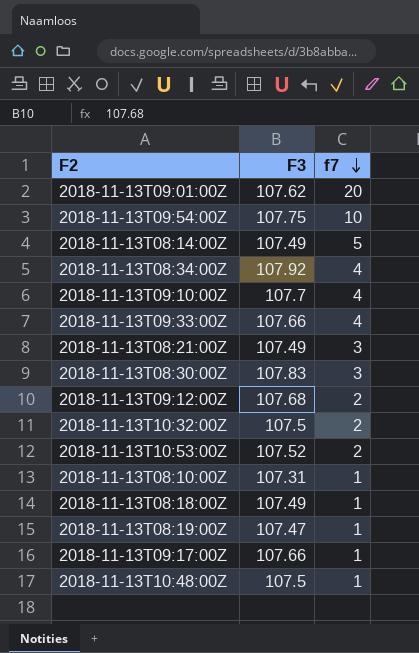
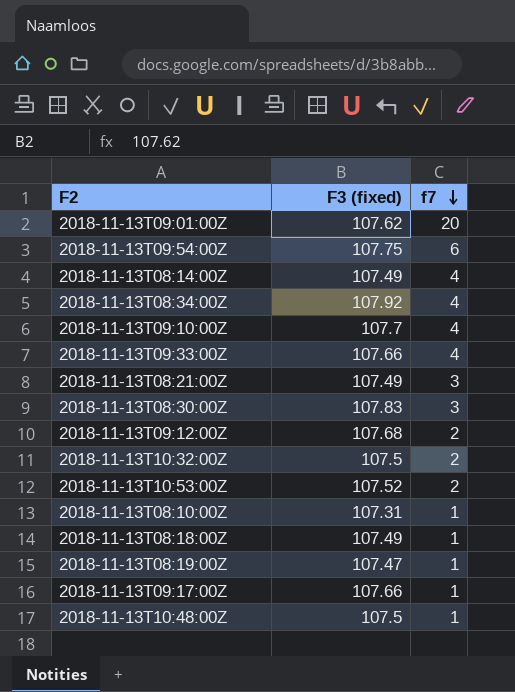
column name: F3 -> F3 (fixed)
2018-11-13T09:54:00Z | f7: 10 -> 6
2018-11-13T08:14:00Z | f7: 5 -> 4

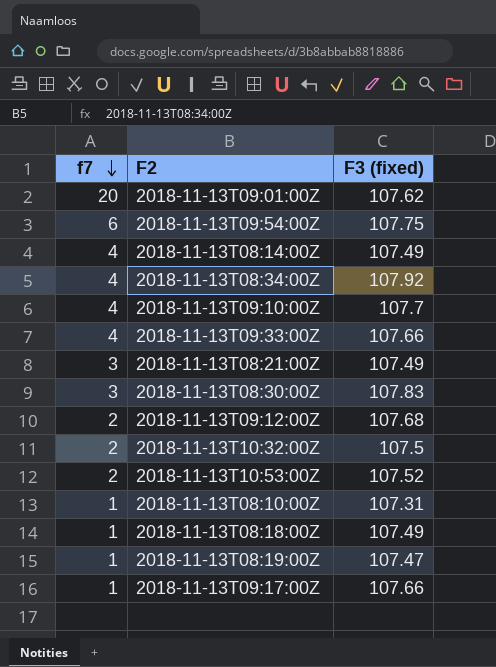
column f7 | position: 3 -> 1
row 2018-11-13T10:48:00Z: 107.5 | 1 -> none

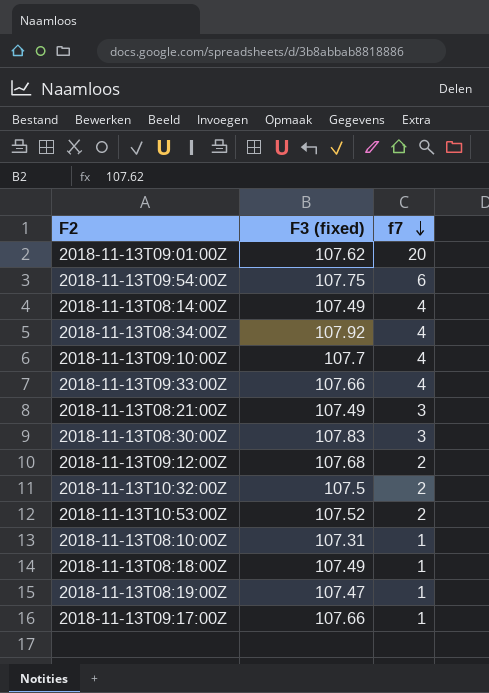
column f7 | position: 1 -> 3

